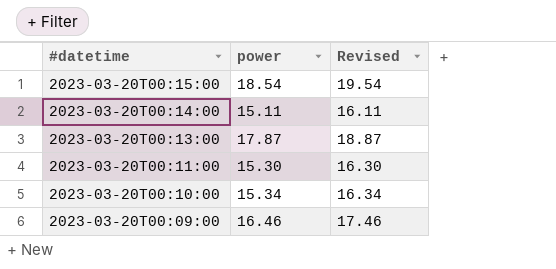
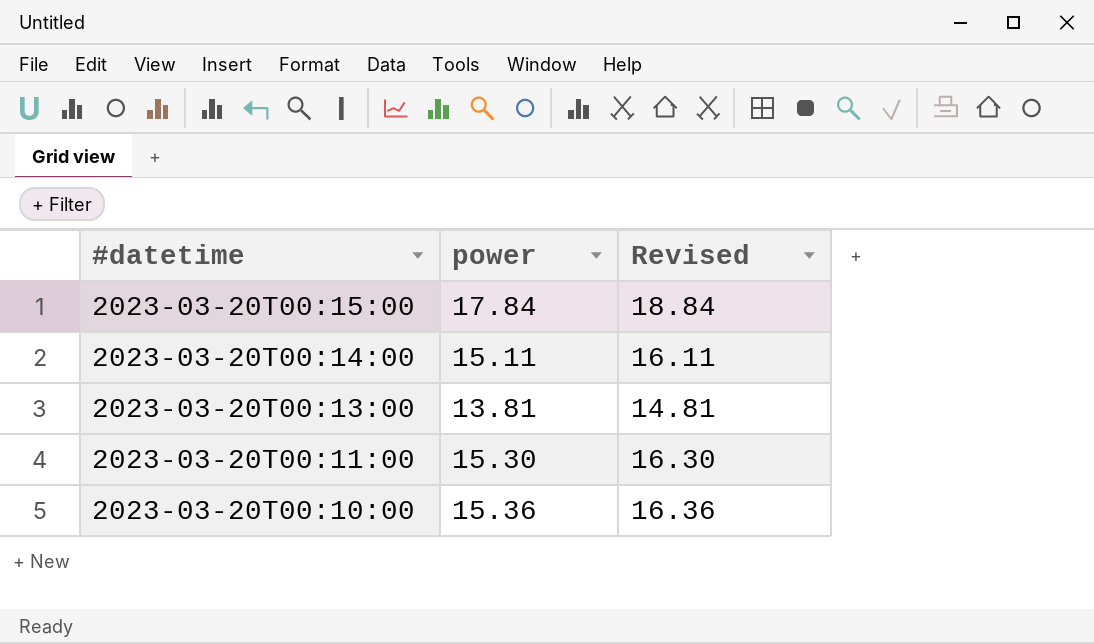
row 2023-03-20T00:09:00: 16.46 | 17.46 -> none
2023-03-20T00:15:00 | power: 18.54 -> 17.84
2023-03-20T00:15:00 | Revised: 19.54 -> 18.84
2023-03-20T00:13:00 | power: 17.87 -> 13.81
2023-03-20T00:13:00 | Revised: 18.87 -> 14.81
2023-03-20T00:10:00 | power: 15.34 -> 15.36
2023-03-20T00:10:00 | Revised: 16.34 -> 16.36

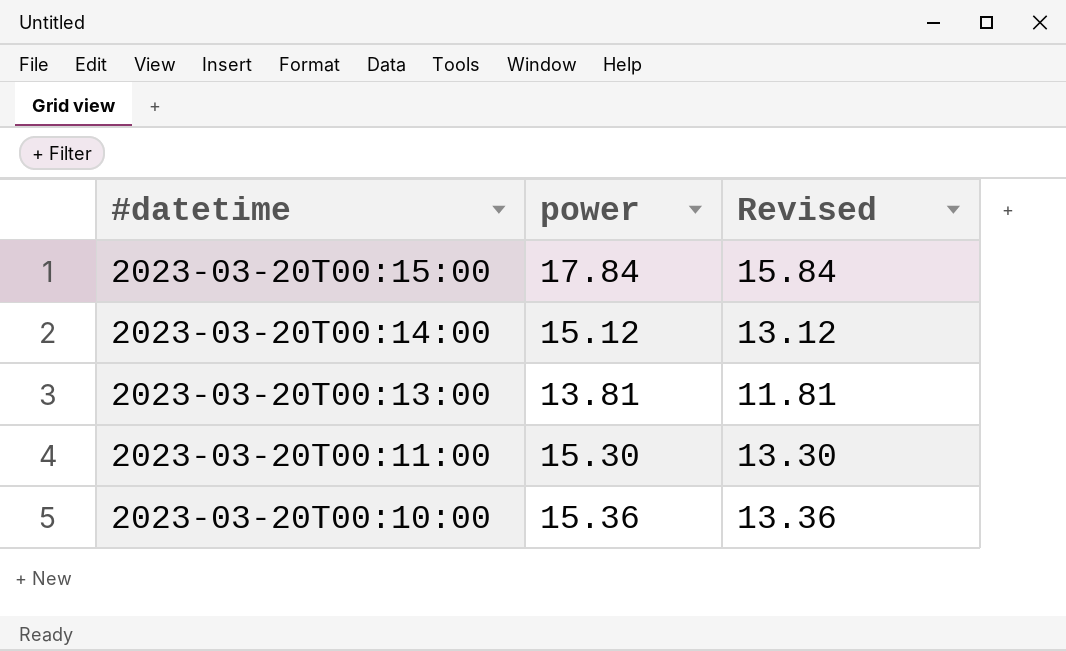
column Revised | formula: [power] + 1 -> [power] - 2
2023-03-20T00:14:00 | power: 15.11 -> 15.12

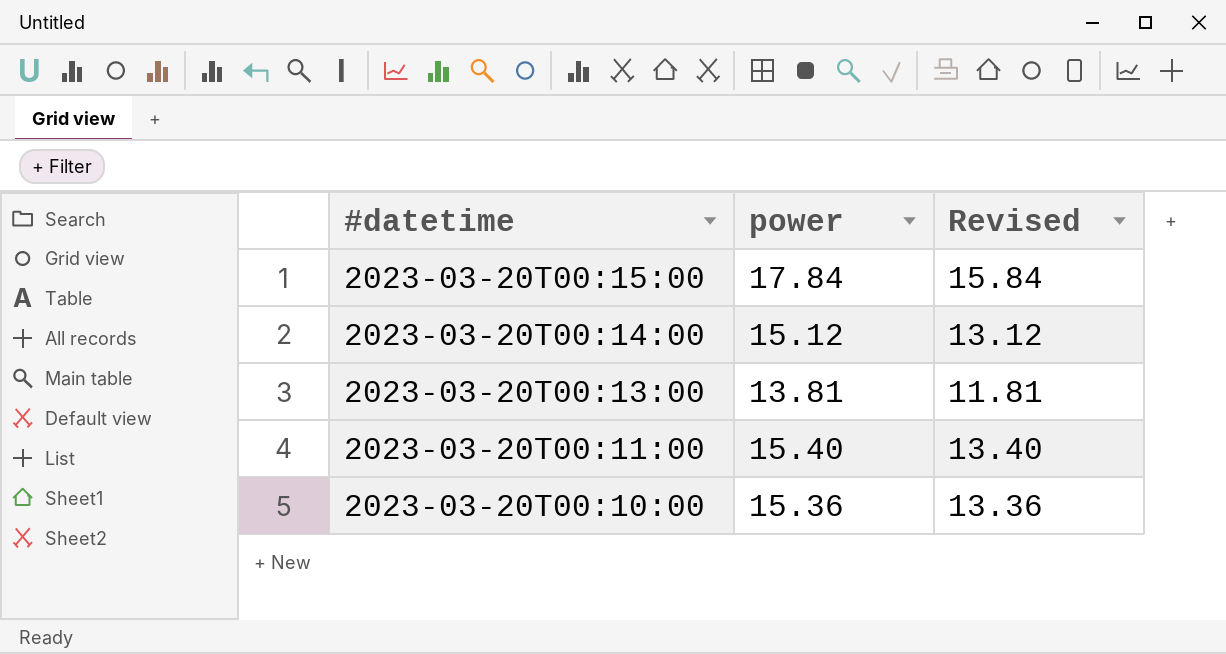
2023-03-20T00:11:00 | power: 15.30 -> 15.40
2023-03-20T00:11:00 | Revised: 13.30 -> 13.40

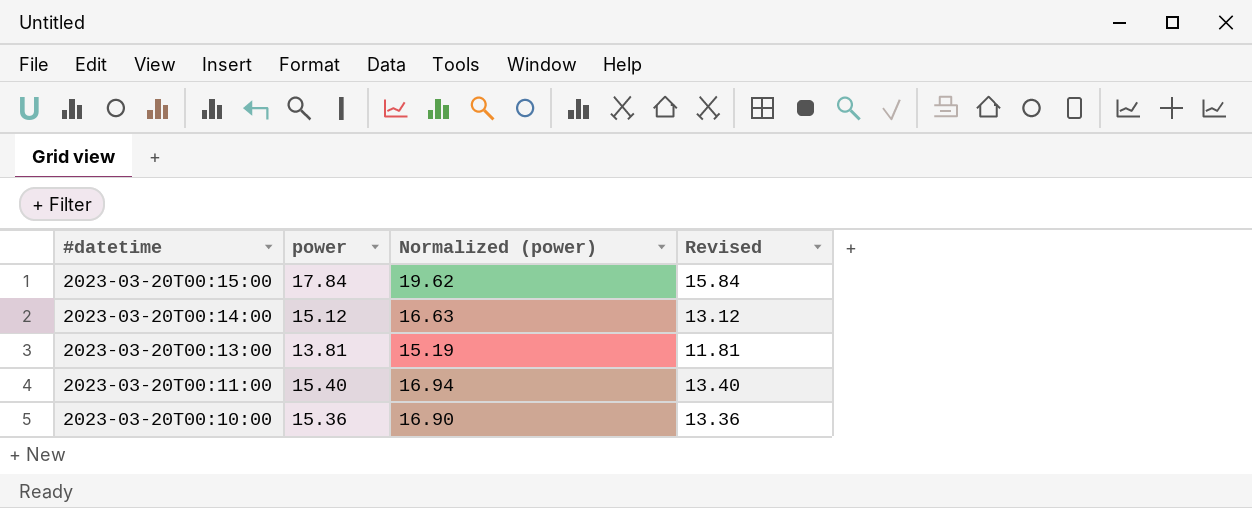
column Normalized (power) | formula: none -> [power] * 1.1

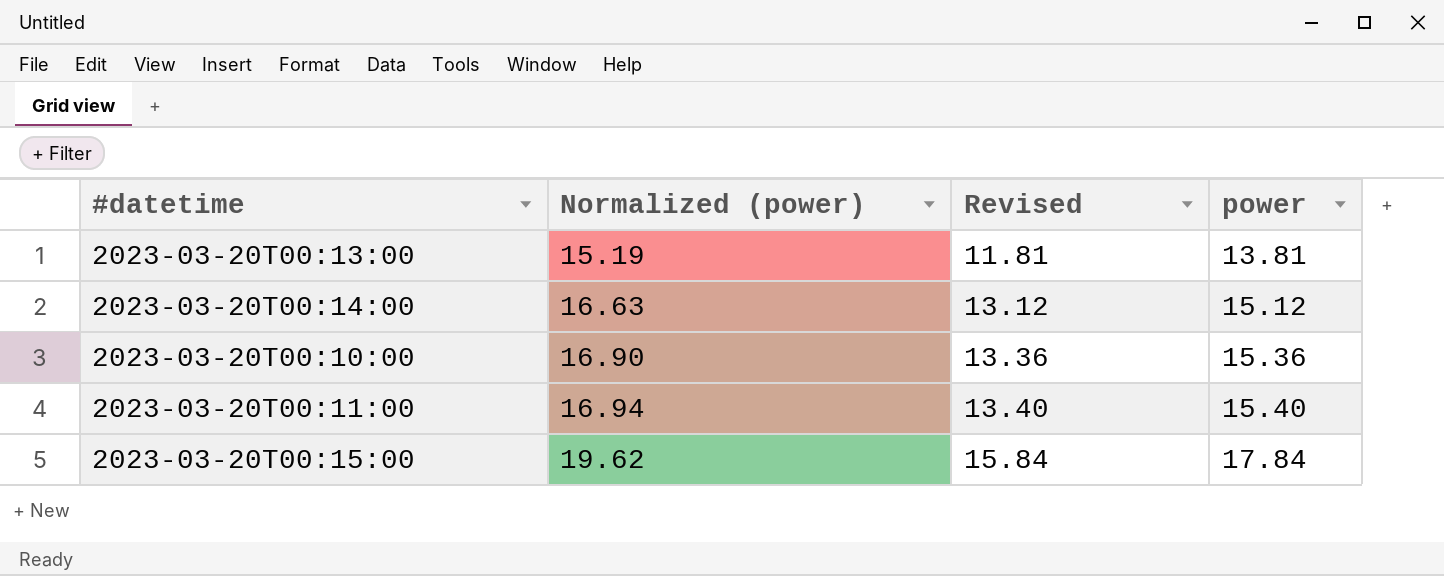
row order: #datetime descending -> Normalized (power) ascending
column power | position: 2 -> 4

